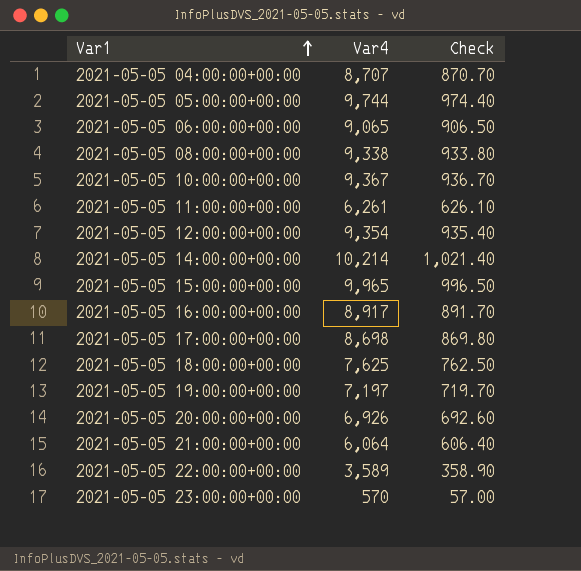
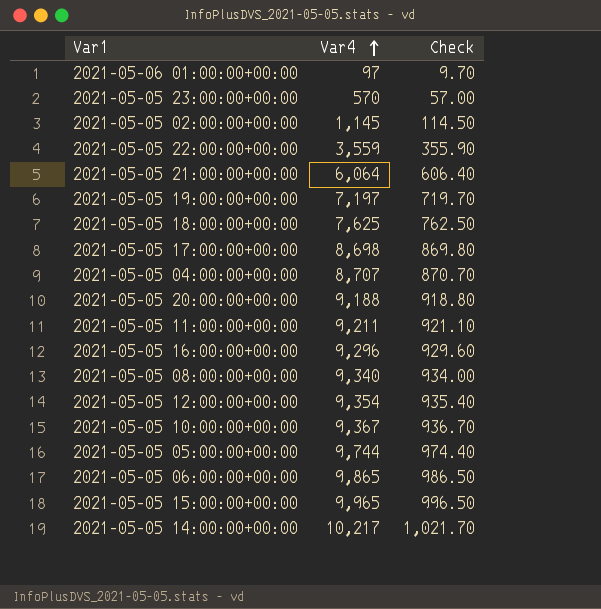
row order: Var1 ascending -> Var4 ascending
row 2021-05-06 01:00:00+00:00: none -> 97 | 9.70
row 2021-05-05 02:00:00+00:00: none -> 1,145 | 114.50
2021-05-05 22:00:00+00:00 | Var4: 3,589 -> 3,559
2021-05-05 22:00:00+00:00 | Check: 358.90 -> 355.90
2021-05-05 20:00:00+00:00 | Var4: 6,926 -> 9,188
2021-05-05 20:00:00+00:00 | Check: 692.60 -> 918.80
2021-05-05 11:00:00+00:00 | Var4: 6,261 -> 9,211
2021-05-05 11:00:00+00:00 | Check: 626.10 -> 921.10
2021-05-05 16:00:00+00:00 | Var4: 8,917 -> 9,296
2021-05-05 16:00:00+00:00 | Check: 891.70 -> 929.60
2021-05-05 08:00:00+00:00 | Var4: 9,338 -> 9,340
2021-05-05 08:00:00+00:00 | Check: 933.80 -> 934.00
2021-05-05 06:00:00+00:00 | Var4: 9,065 -> 9,865
2021-05-05 06:00:00+00:00 | Check: 906.50 -> 986.50
2021-05-05 14:00:00+00:00 | Var4: 10,214 -> 10,217
2021-05-05 14:00:00+00:00 | Check: 1,021.40 -> 1,021.70

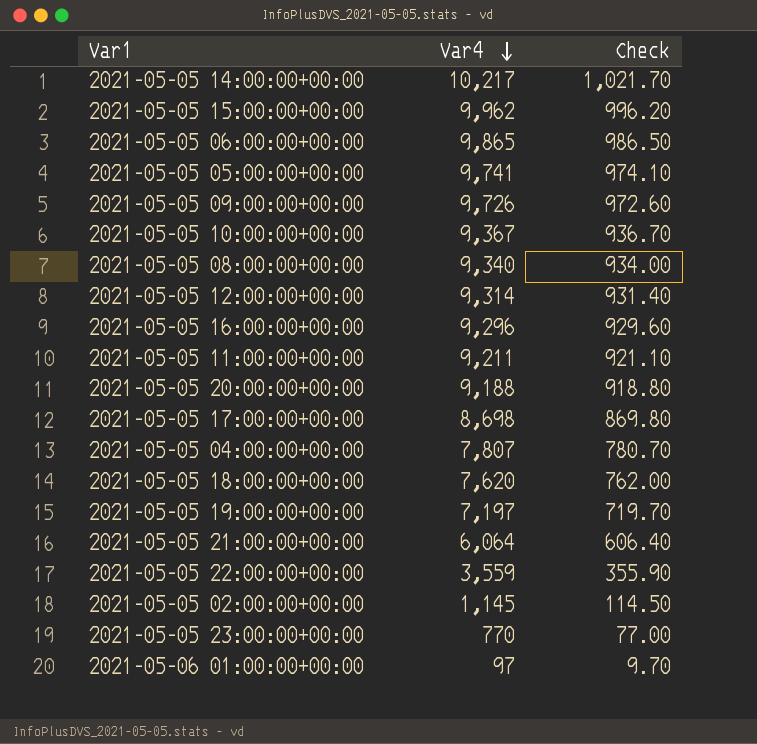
row order: Var4 ascending -> Var4 descending
2021-05-05 15:00:00+00:00 | Var4: 9,965 -> 9,962
2021-05-05 15:00:00+00:00 | Check: 996.50 -> 996.20
2021-05-05 05:00:00+00:00 | Var4: 9,744 -> 9,741
2021-05-05 05:00:00+00:00 | Check: 974.40 -> 974.10
row 2021-05-05 09:00:00+00:00: none -> 9,726 | 972.60
2021-05-05 12:00:00+00:00 | Var4: 9,354 -> 9,314
2021-05-05 12:00:00+00:00 | Check: 935.40 -> 931.40
2021-05-05 04:00:00+00:00 | Var4: 8,707 -> 7,807
2021-05-05 04:00:00+00:00 | Check: 870.70 -> 780.70
2021-05-05 18:00:00+00:00 | Var4: 7,625 -> 7,620
2021-05-05 18:00:00+00:00 | Check: 762.50 -> 762.00
2021-05-05 23:00:00+00:00 | Var4: 570 -> 770
2021-05-05 23:00:00+00:00 | Check: 57.00 -> 77.00

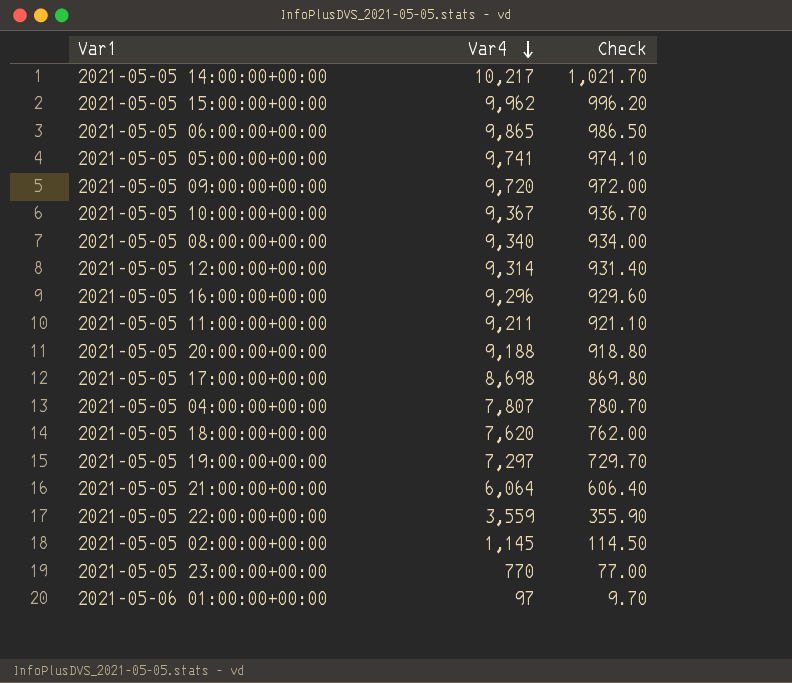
2021-05-05 09:00:00+00:00 | Var4: 9,726 -> 9,720
2021-05-05 09:00:00+00:00 | Check: 972.60 -> 972.00
2021-05-05 19:00:00+00:00 | Var4: 7,197 -> 7,297
2021-05-05 19:00:00+00:00 | Check: 719.70 -> 729.70

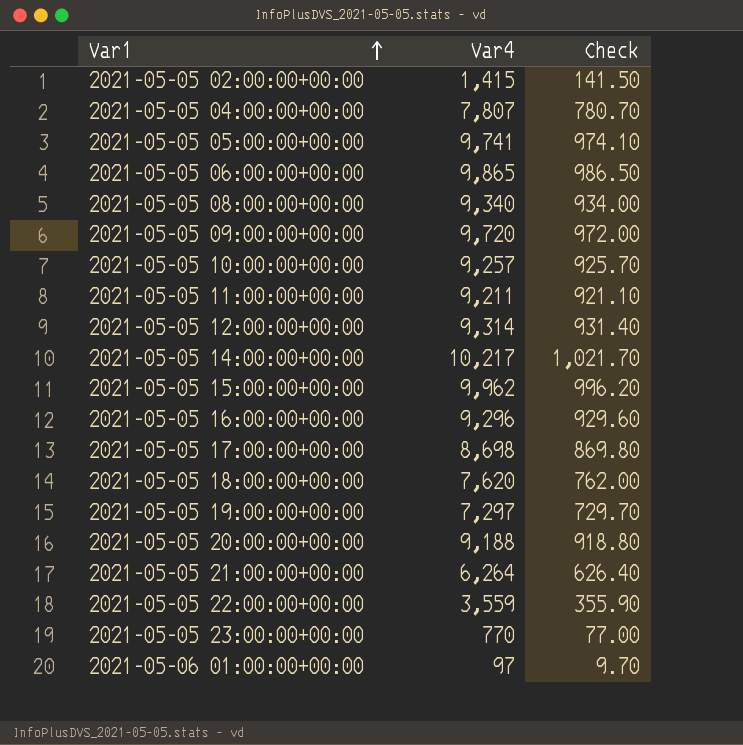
row order: Var4 descending -> Var1 ascending
2021-05-05 02:00:00+00:00 | Var4: 1,145 -> 1,415
2021-05-05 02:00:00+00:00 | Check: 114.50 -> 141.50
2021-05-05 10:00:00+00:00 | Var4: 9,367 -> 9,257
2021-05-05 10:00:00+00:00 | Check: 936.70 -> 925.70
2021-05-05 21:00:00+00:00 | Var4: 6,064 -> 6,264
2021-05-05 21:00:00+00:00 | Check: 606.40 -> 626.40

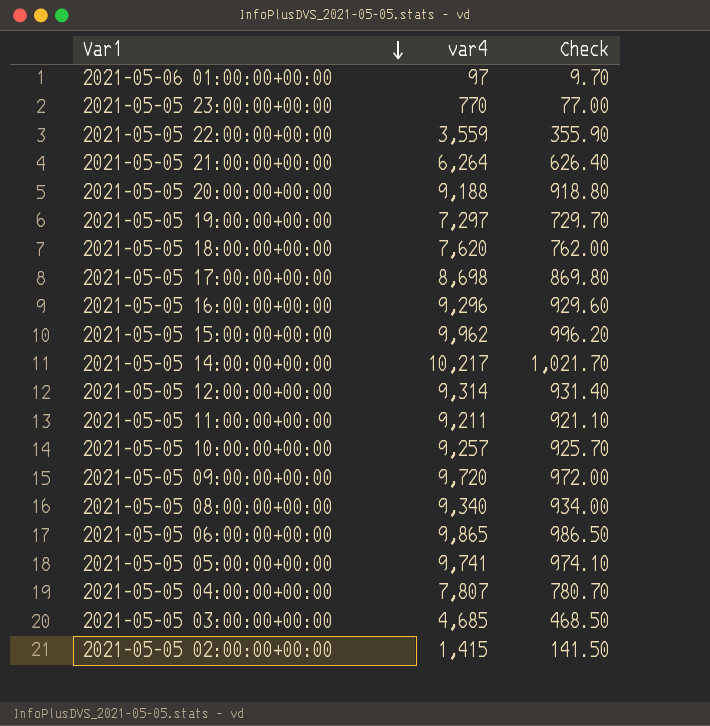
row order: Var1 ascending -> Var1 descending
column name: Var4 -> var4
row 2021-05-05 03:00:00+00:00: none -> 4,685 | 468.50

